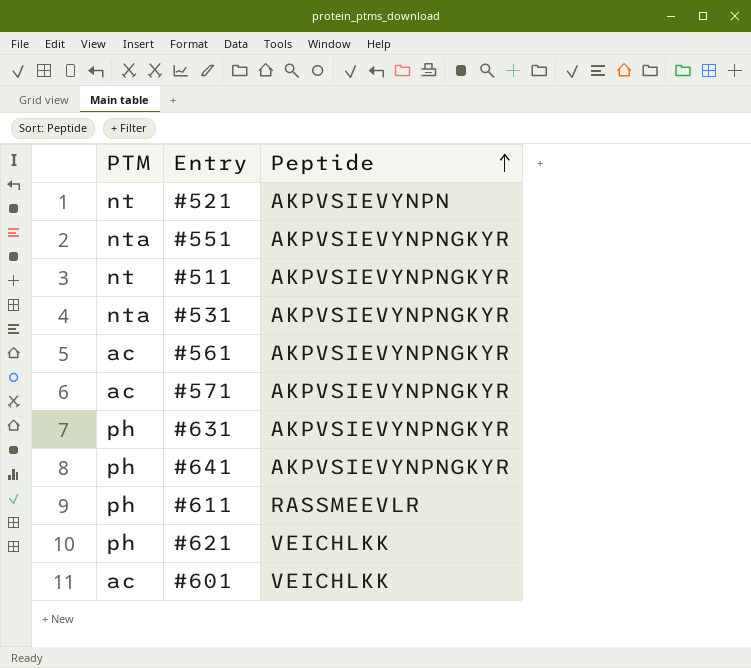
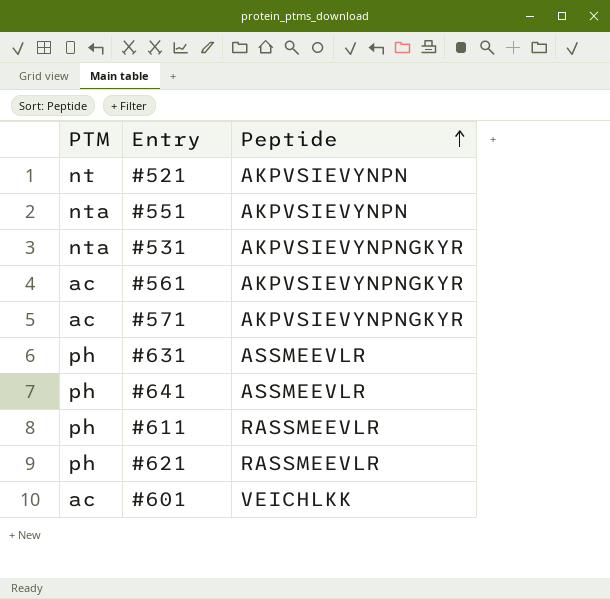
row #511: nt | AKPVSIEVYNPNGKYR -> none
#551 | Peptide: AKPVSIEVYNPNGKYR -> AKPVSIEVYNPN
#631 | Peptide: AKPVSIEVYNPNGKYR -> ASSMEEVLR
#641 | Peptide: AKPVSIEVYNPNGKYR -> ASSMEEVLR
#621 | Peptide: VEICHLKK -> RASSMEEVLR

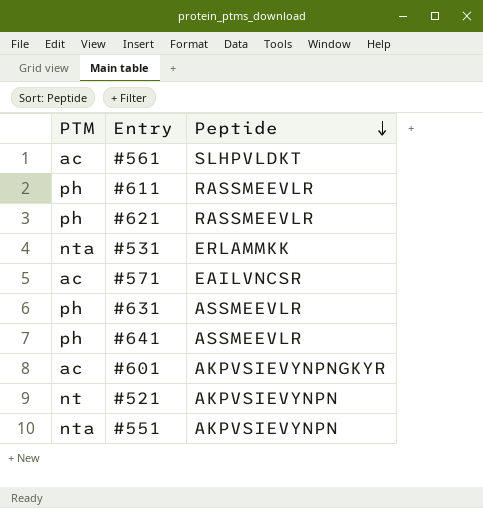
row order: Peptide ascending -> Peptide descending
#561 | Peptide: AKPVSIEVYNPNGKYR -> SLHPVLDKT
#531 | Peptide: AKPVSIEVYNPNGKYR -> ERLAMMKK
#571 | Peptide: AKPVSIEVYNPNGKYR -> EAILVNCSR
#601 | Peptide: VEICHLKK -> AKPVSIEVYNPNGKYR

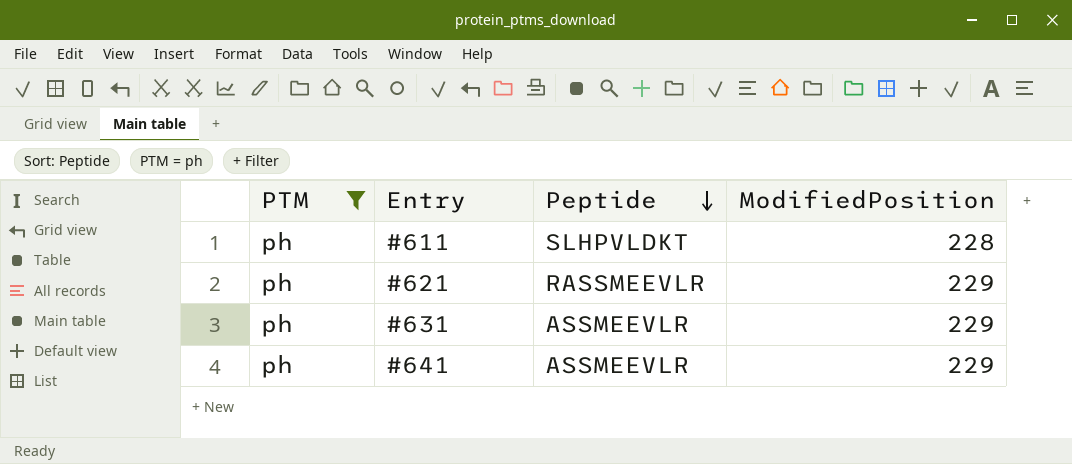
filter: none -> PTM = ph
column ModifiedPosition | position: none -> 4
#611 | Peptide: RASSMEEVLR -> SLHPVLDKT

